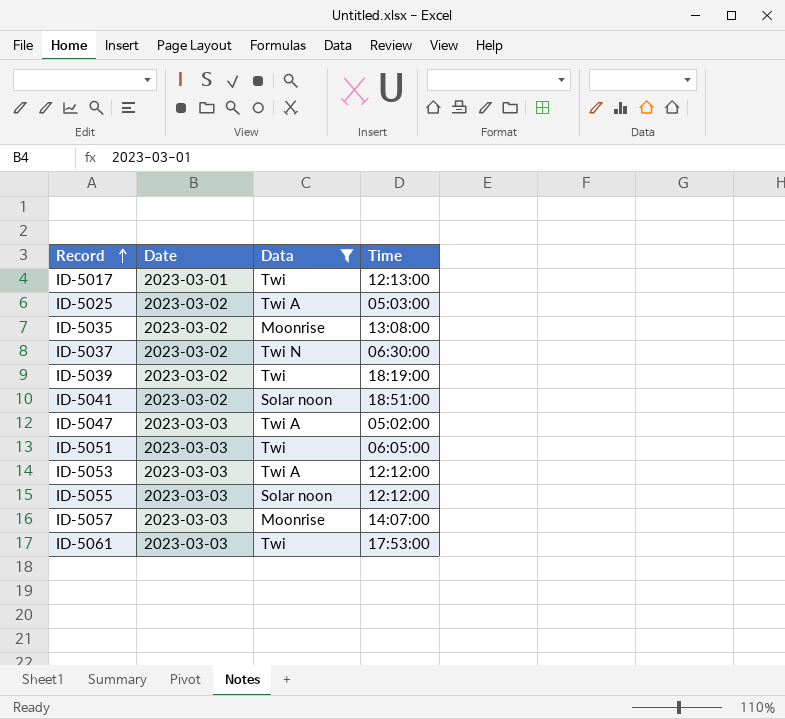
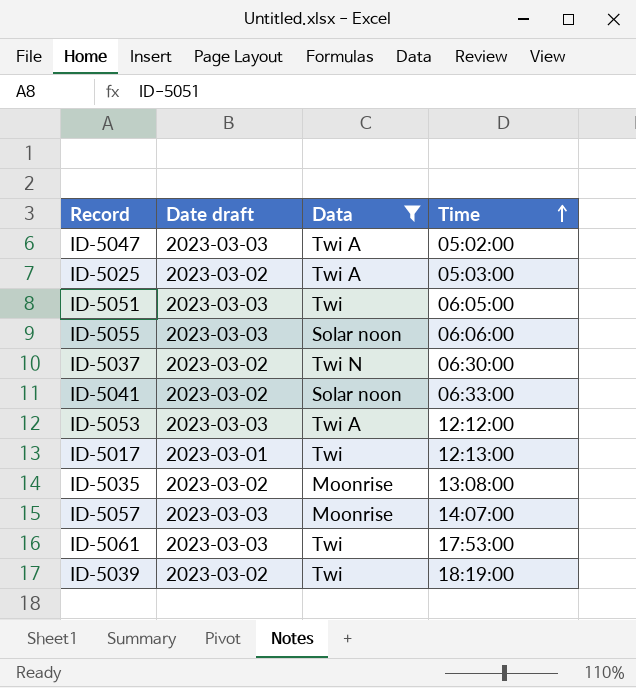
row order: Record ascending -> Time ascending
column name: Date -> Date draft
ID-5055 | Time: 12:12:00 -> 06:06:00
ID-5041 | Time: 18:51:00 -> 06:33:00

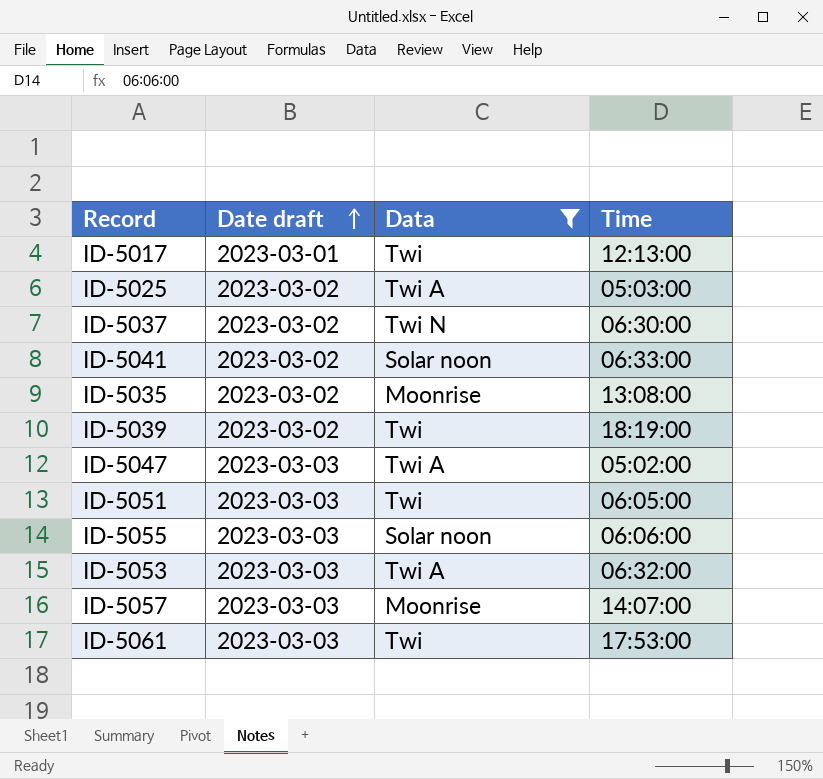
row order: Time ascending -> Date draft ascending
ID-5053 | Time: 12:12:00 -> 06:32:00

